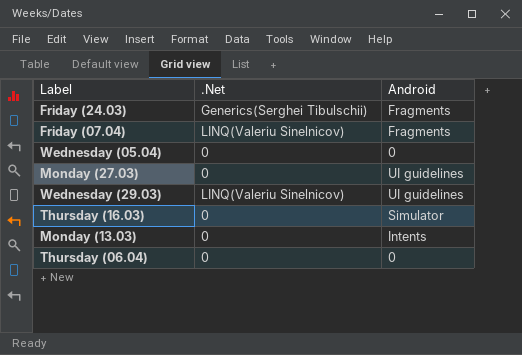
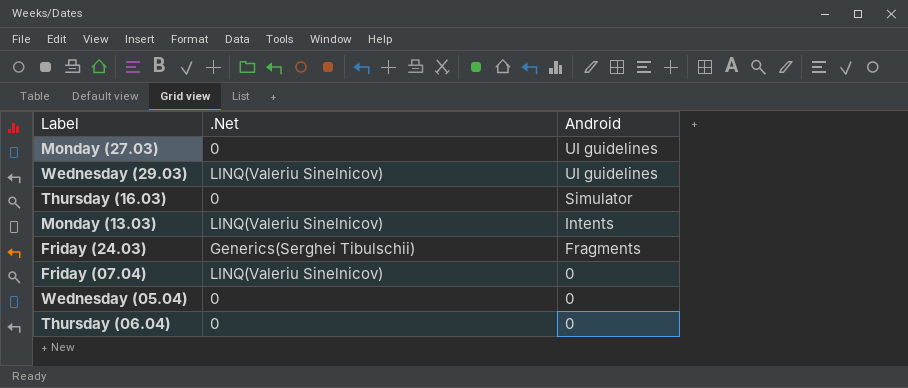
row order: none -> Android descending
Monday (13.03) | .Net: 0 -> LINQ(Valeriu Sinelnicov)
Friday (07.04) | Android: Fragments -> 0

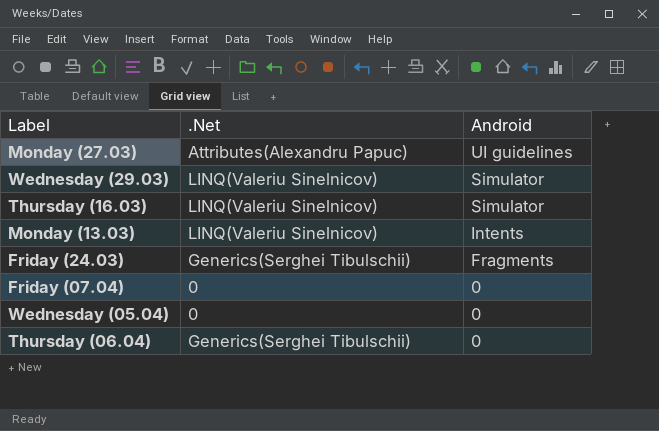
Monday (27.03) | .Net: 0 -> Attributes(Alexandru Papuc)
Wednesday (29.03) | Android: UI guidelines -> Simulator
Thursday (16.03) | .Net: 0 -> LINQ(Valeriu Sinelnicov)
Friday (07.04) | .Net: LINQ(Valeriu Sinelnicov) -> 0
Thursday (06.04) | .Net: 0 -> Generics(Serghei Tibulschii)

